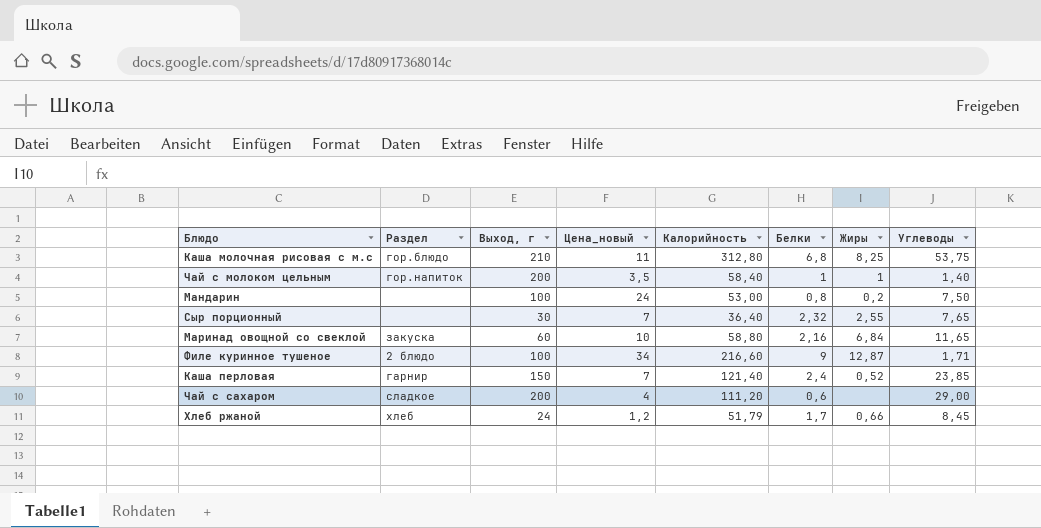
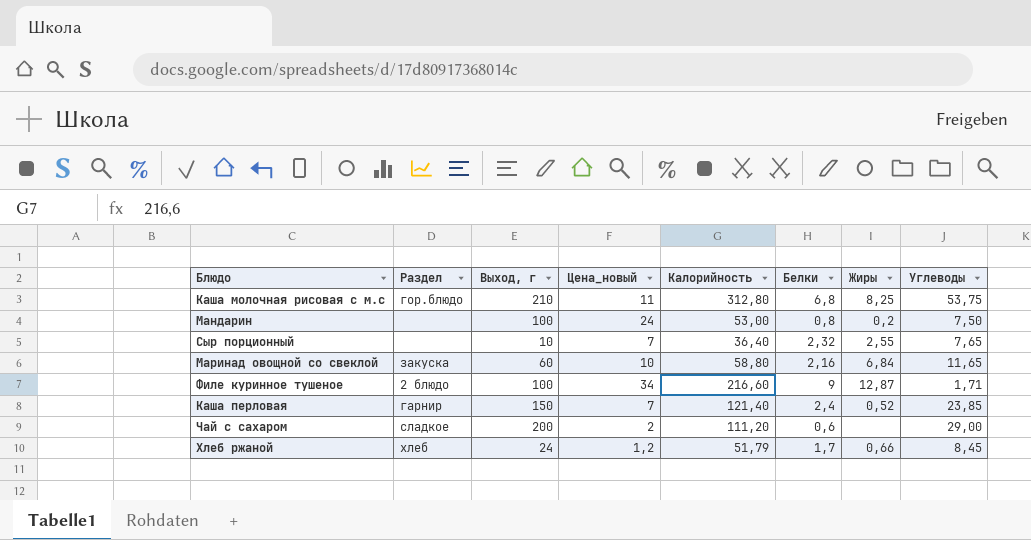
row Чай с молоком цельным: гор.напиток | 200 | 3,5 | 58,40 | 1 | 1 | 1,40 -> none
Сыр порционный | Выход, г: 30 -> 10
Чай с сахаром | Цена_новый: 4 -> 2

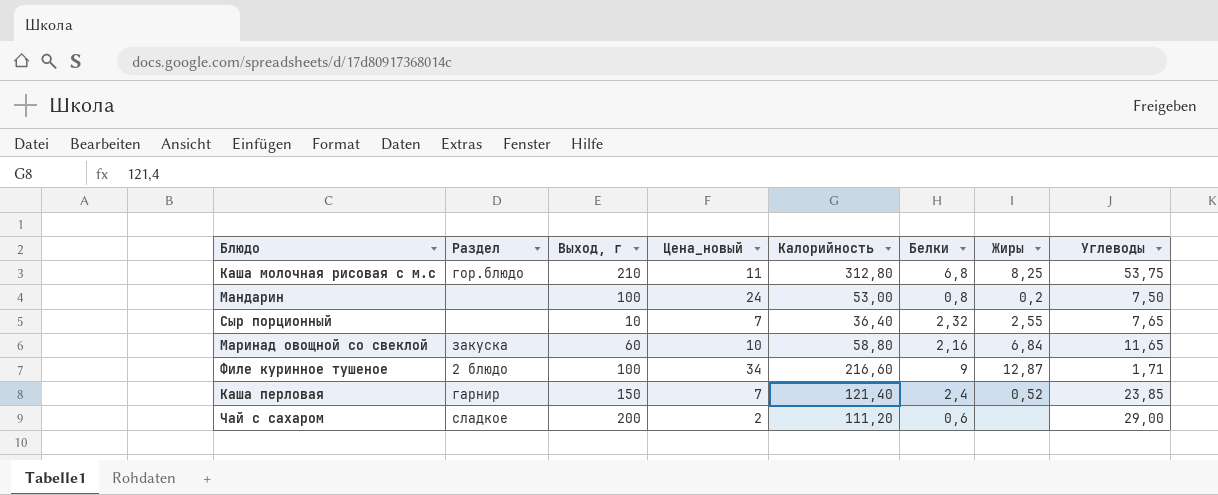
row Хлеб ржаной: хлеб | 24 | 1,2 | 51,79 | 1,7 | 0,66 | 8,45 -> none

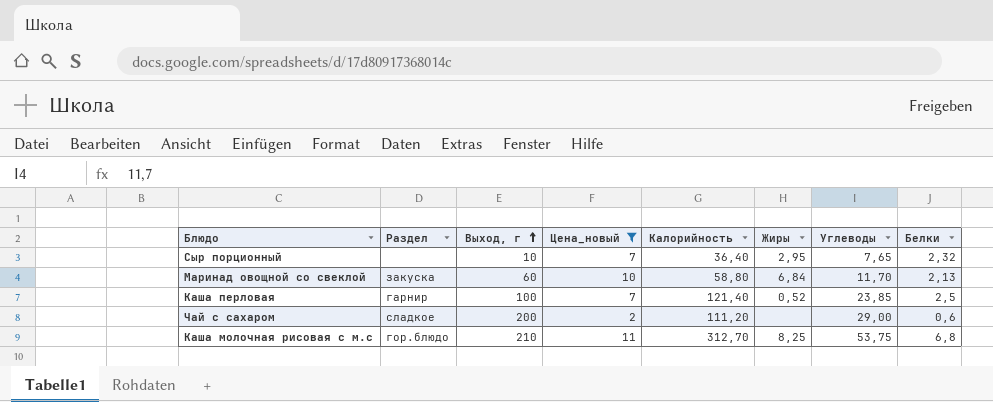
filter: none -> Цена_новый <= 11
row order: none -> Выход, г ascending
column Белки | position: 6 -> 8
Сыр порционный | Жиры: 2,55 -> 2,95
Маринад овощной со свеклой | Углеводы: 11,65 -> 11,70
Маринад овощной со свеклой | Белки: 2,16 -> 2,13
Каша перловая | Выход, г: 150 -> 100
Каша перловая | Белки: 2,4 -> 2,5
Каша молочная рисовая с м.с | Калорийность: 312,80 -> 312,70

